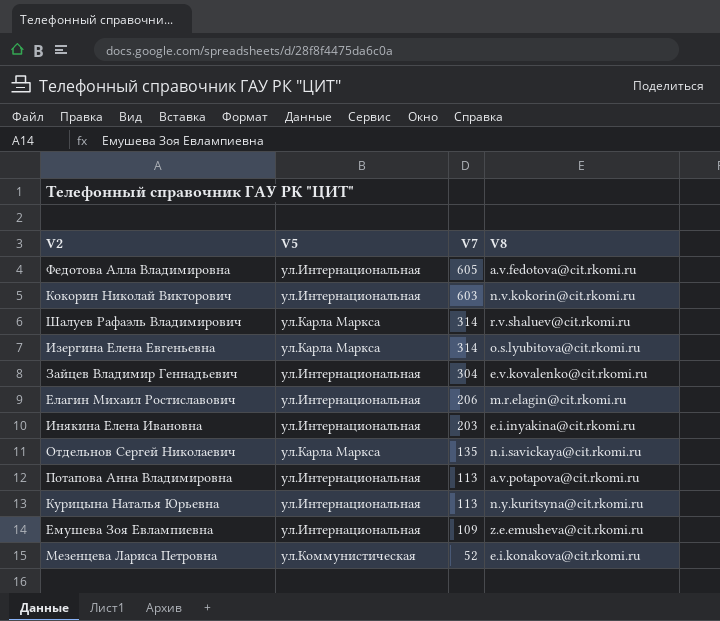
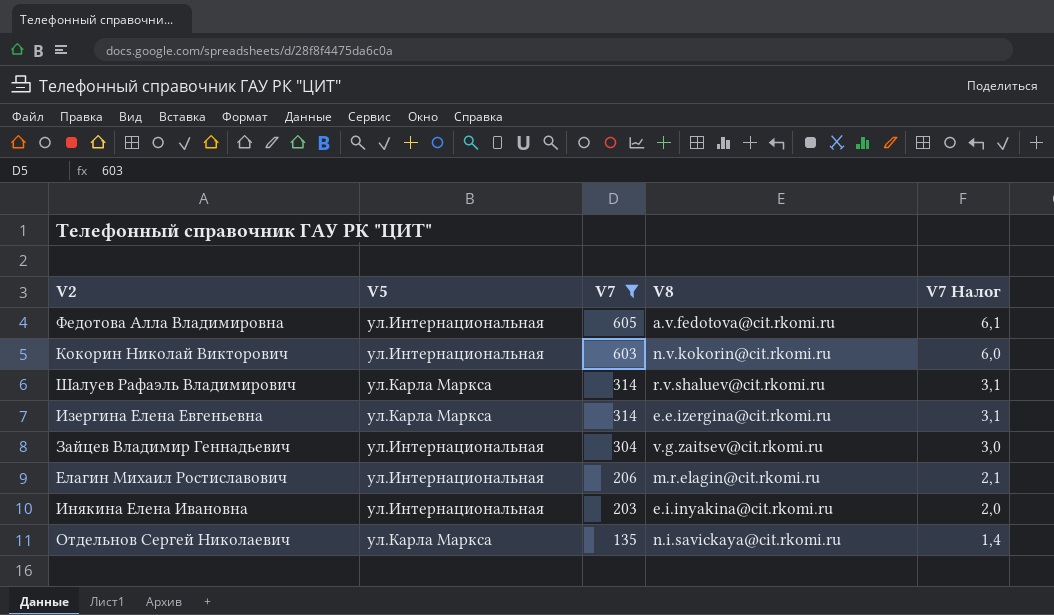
filter: none -> V7 >= 135
column V7 Налог | formula: none -> [V7] * 0,01
Изергина Елена Евгеньевна | V8: o.s.lyubitova@cit.rkomi.ru -> e.e.izergina@cit.rkomi.ru
Зайцев Владимир Геннадьевич | V8: e.v.kovalenko@cit.rkomi.ru -> v.g.zaitsev@cit.rkomi.ru

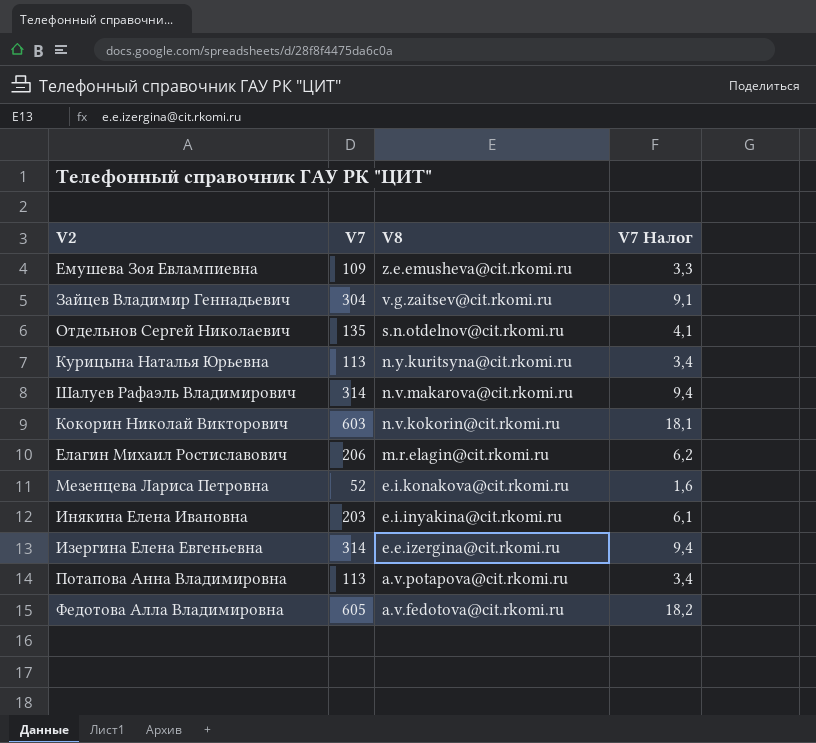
filter: V7 >= 135 -> none
row order: V7 descending -> V8 descending
column V5 | position: 2 -> none
column V7 Налог | formula: [V7] * 0,01 -> [V7] * 0,03
Отдельнов Сергей Николаевич | V8: n.i.savickaya@cit.rkomi.ru -> s.n.otdelnov@cit.rkomi.ru
Шалуев Рафаэль Владимирович | V8: r.v.shaluev@cit.rkomi.ru -> n.v.makarova@cit.rkomi.ru

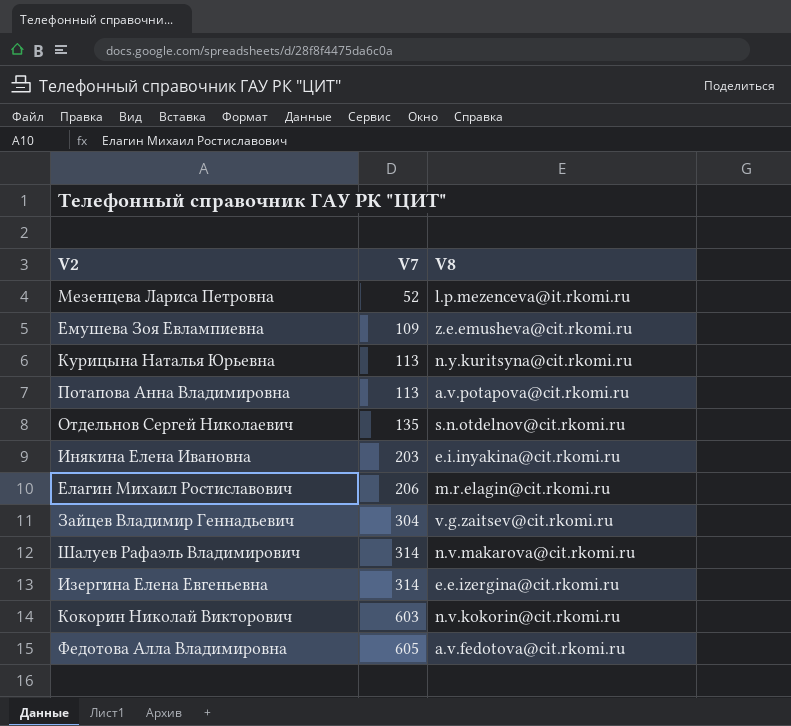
row order: V8 descending -> V7 ascending
column V7 Налог | formula: [V7] * 0,03 -> none
Мезенцева Лариса Петровна | V8: e.i.konakova@cit.rkomi.ru -> l.p.mezenceva@it.rkomi.ru

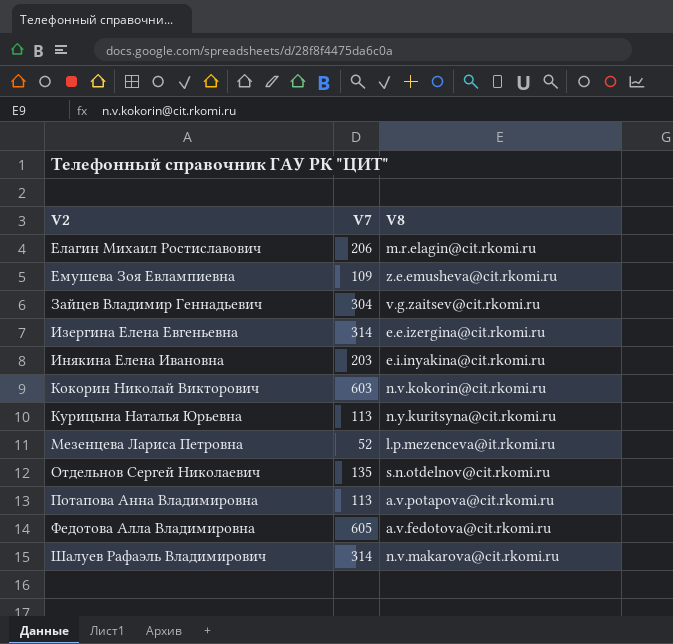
row order: V7 ascending -> V2 ascending

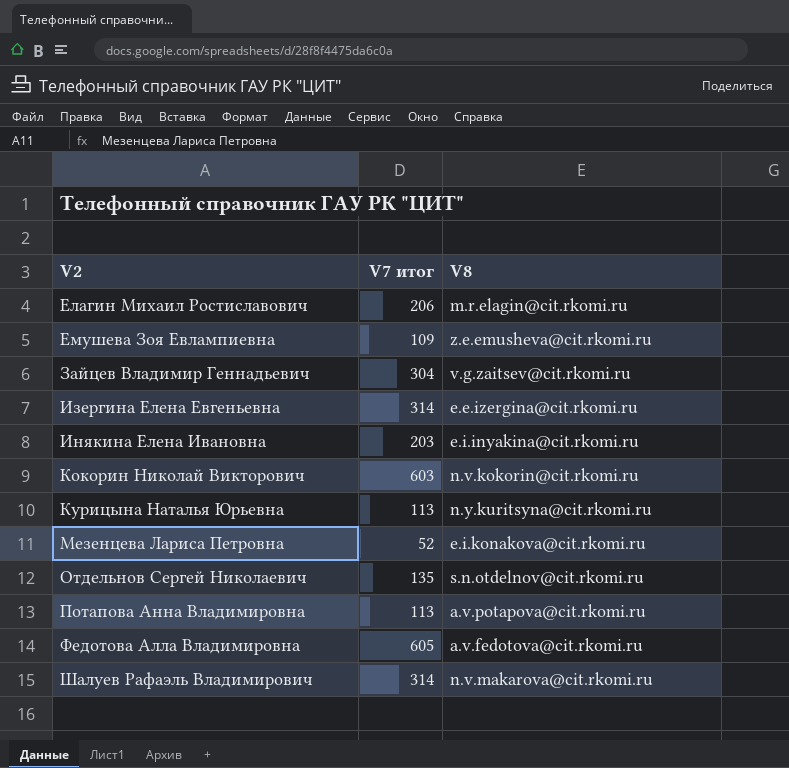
column name: V7 -> V7 итог
Мезенцева Лариса Петровна | V8: l.p.mezenceva@it.rkomi.ru -> e.i.konakova@cit.rkomi.ru

